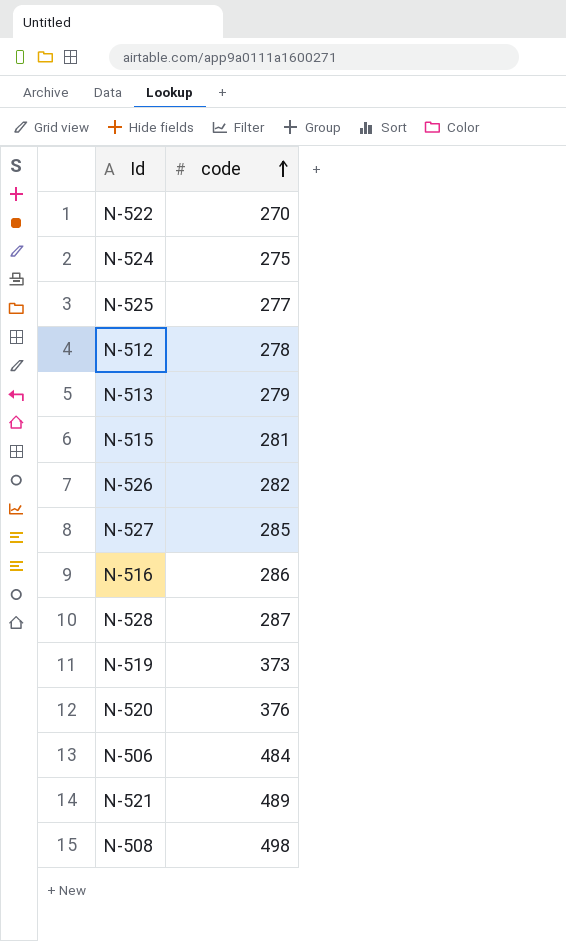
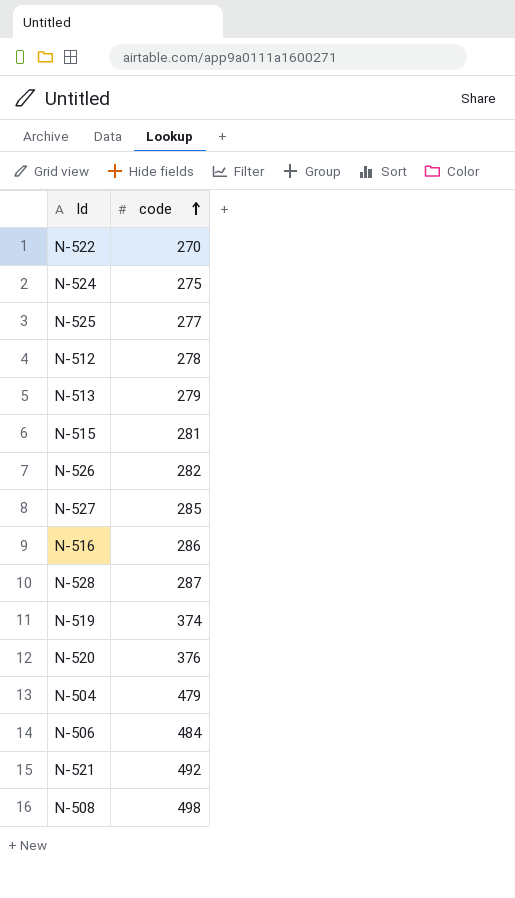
N-519 | code: 373 -> 374
row N-504: none -> 479
N-521 | code: 489 -> 492

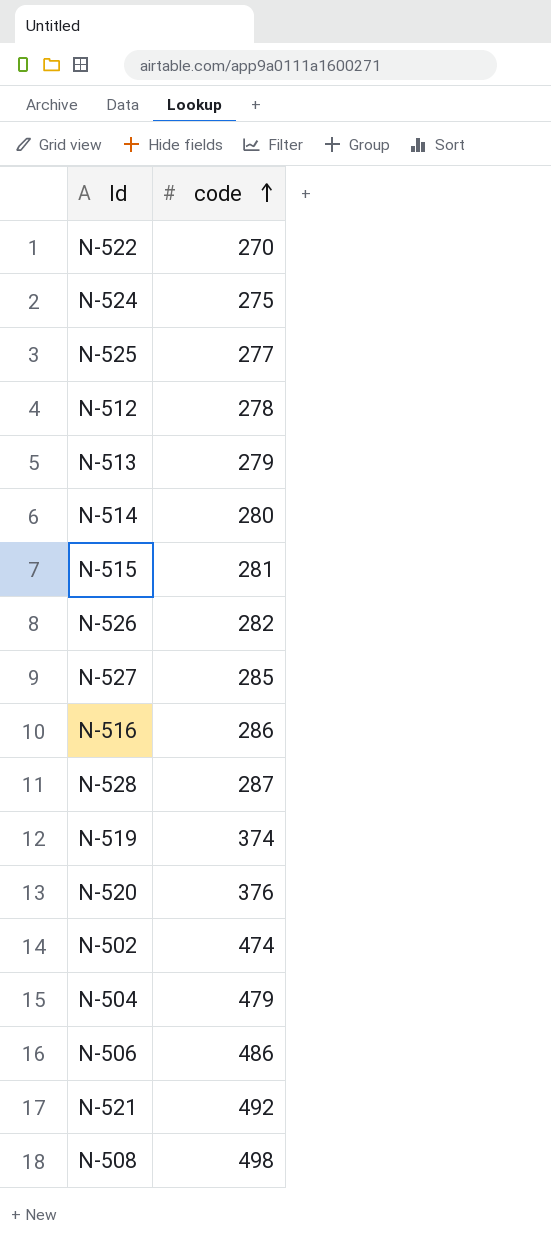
row N-514: none -> 280
row N-502: none -> 474
N-506 | code: 484 -> 486

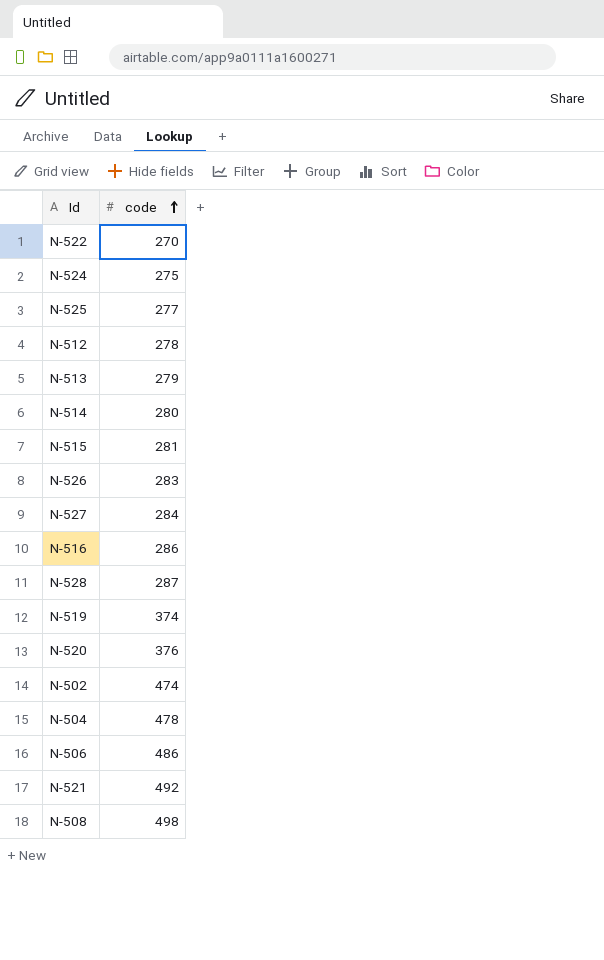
N-526 | code: 282 -> 283
N-527 | code: 285 -> 284
N-504 | code: 479 -> 478

